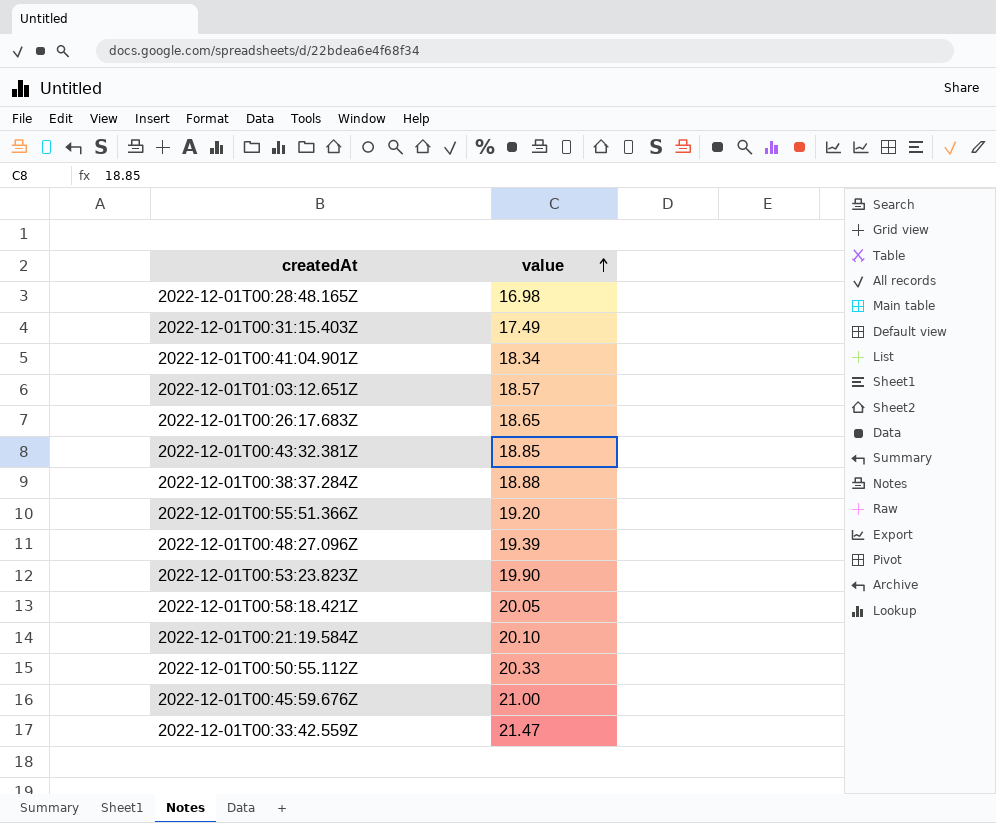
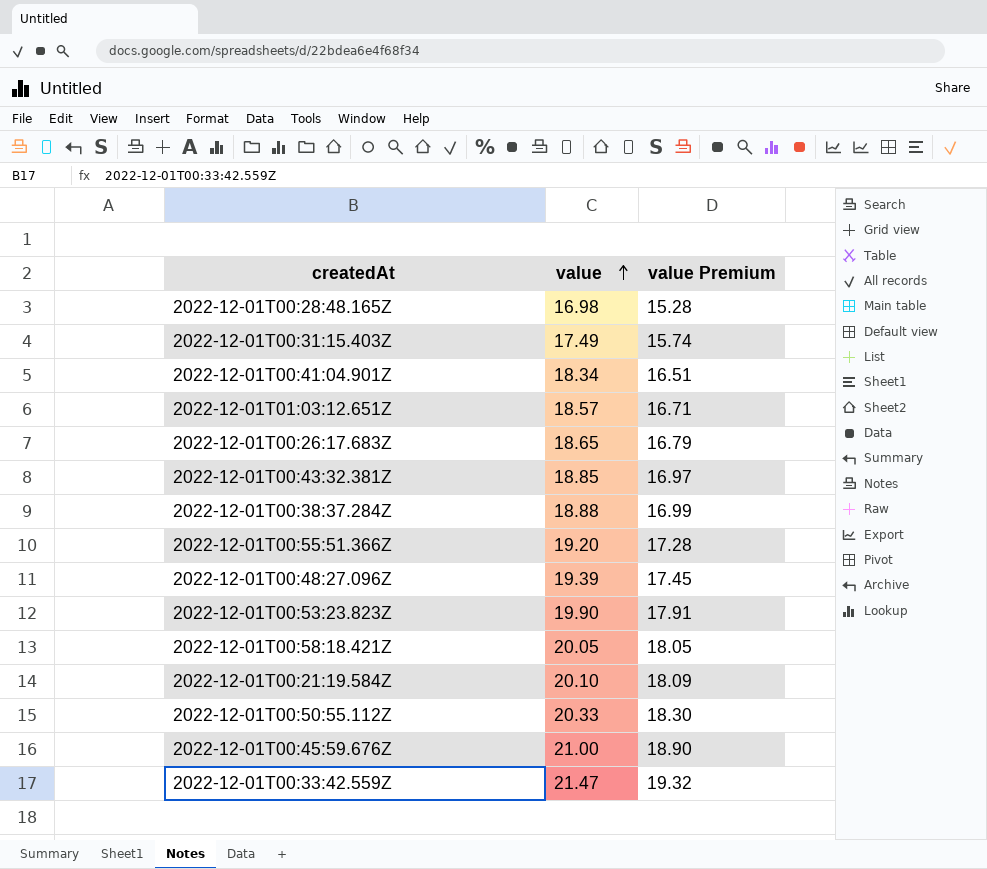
column value Premium | formula: none -> [value] * 0.9

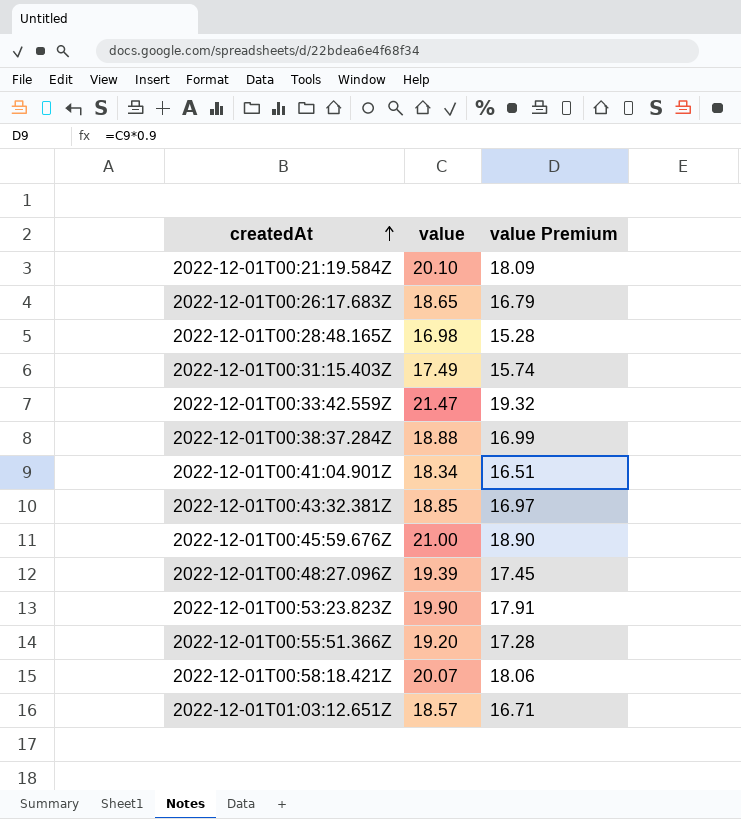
row order: value ascending -> createdAt ascending
row 2022-12-01T00:50:55.112Z: 20.33 | 18.30 -> none
2022-12-01T00:58:18.421Z | value: 20.05 -> 20.07
2022-12-01T00:58:18.421Z | value Premium: 18.05 -> 18.06

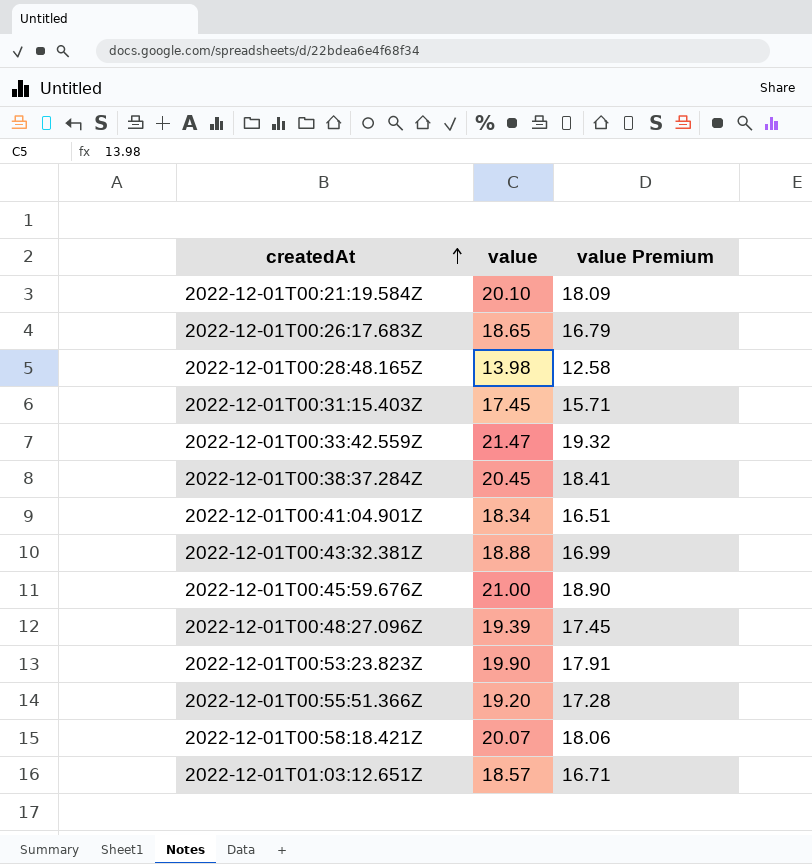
2022-12-01T00:28:48.165Z | value: 16.98 -> 13.98
2022-12-01T00:28:48.165Z | value Premium: 15.28 -> 12.58
2022-12-01T00:31:15.403Z | value: 17.49 -> 17.45
2022-12-01T00:31:15.403Z | value Premium: 15.74 -> 15.71
2022-12-01T00:38:37.284Z | value: 18.88 -> 20.45
2022-12-01T00:38:37.284Z | value Premium: 16.99 -> 18.41
2022-12-01T00:43:32.381Z | value: 18.85 -> 18.88
2022-12-01T00:43:32.381Z | value Premium: 16.97 -> 16.99

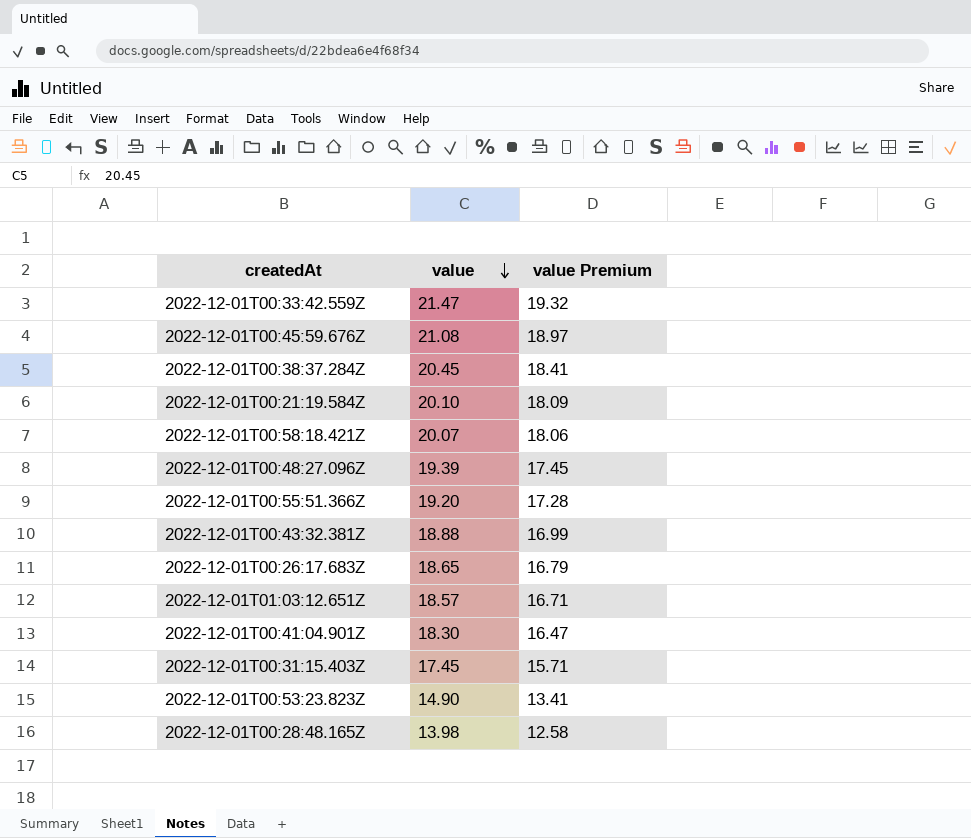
row order: createdAt ascending -> value descending
2022-12-01T00:45:59.676Z | value: 21.00 -> 21.08
2022-12-01T00:45:59.676Z | value Premium: 18.90 -> 18.97
2022-12-01T00:41:04.901Z | value: 18.34 -> 18.30
2022-12-01T00:41:04.901Z | value Premium: 16.51 -> 16.47
2022-12-01T00:53:23.823Z | value: 19.90 -> 14.90
2022-12-01T00:53:23.823Z | value Premium: 17.91 -> 13.41

